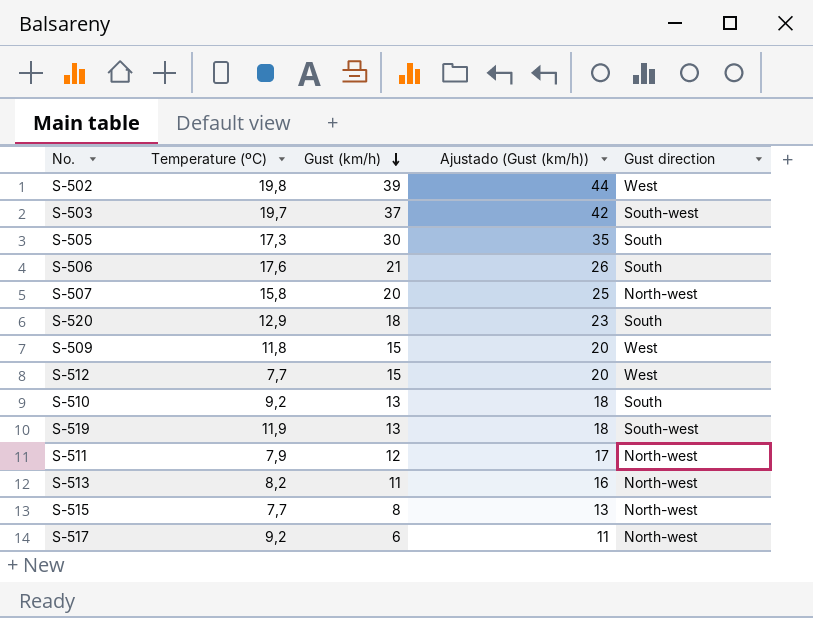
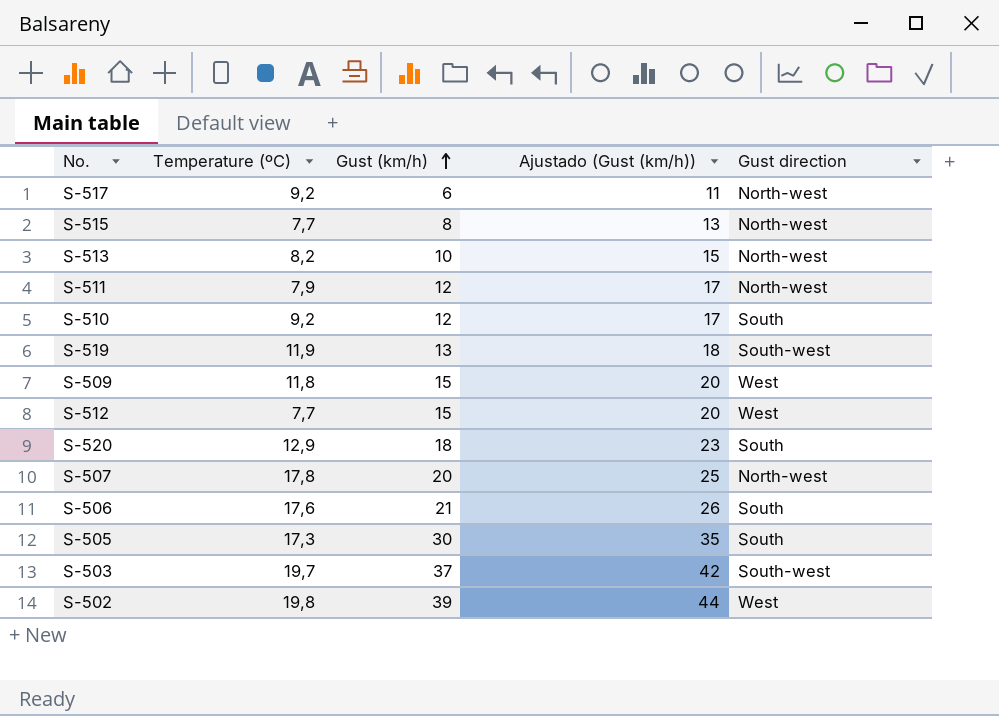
row order: Gust (km/h) descending -> Gust (km/h) ascending
S-513 | Gust (km/h): 11 -> 10
S-513 | Ajustado (Gust (km/h)): 16 -> 15
S-510 | Gust (km/h): 13 -> 12
S-510 | Ajustado (Gust (km/h)): 18 -> 17
S-507 | Temperature (ºC): 15,8 -> 17,8

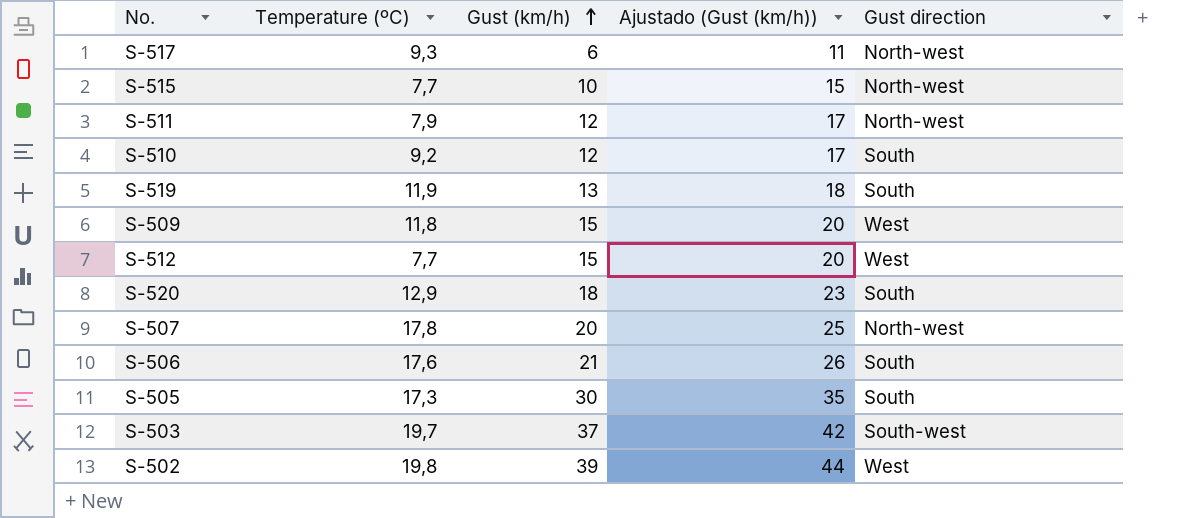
row S-513: 8,2 | 10 | 15 | North-west -> none
S-517 | Temperature (ºC): 9,2 -> 9,3
S-515 | Gust (km/h): 8 -> 10
S-515 | Ajustado (Gust (km/h)): 13 -> 15
S-519 | Gust direction: South-west -> South

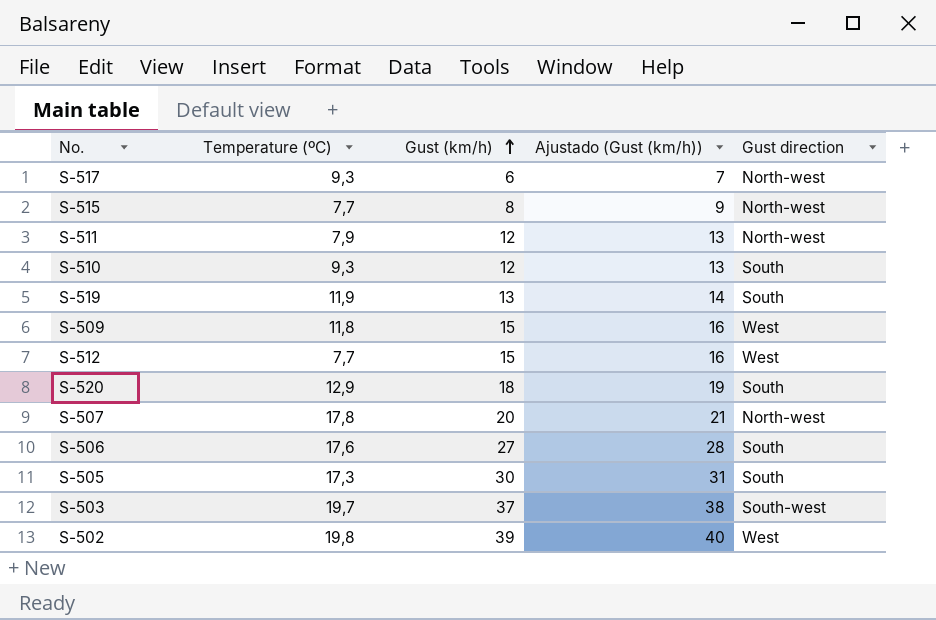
column Ajustado (Gust (km/h)) | formula: [Gust (km/h)] + 5 -> [Gust (km/h)] + 1
S-515 | Gust (km/h): 10 -> 8
S-510 | Temperature (ºC): 9,2 -> 9,3
S-506 | Gust (km/h): 21 -> 27

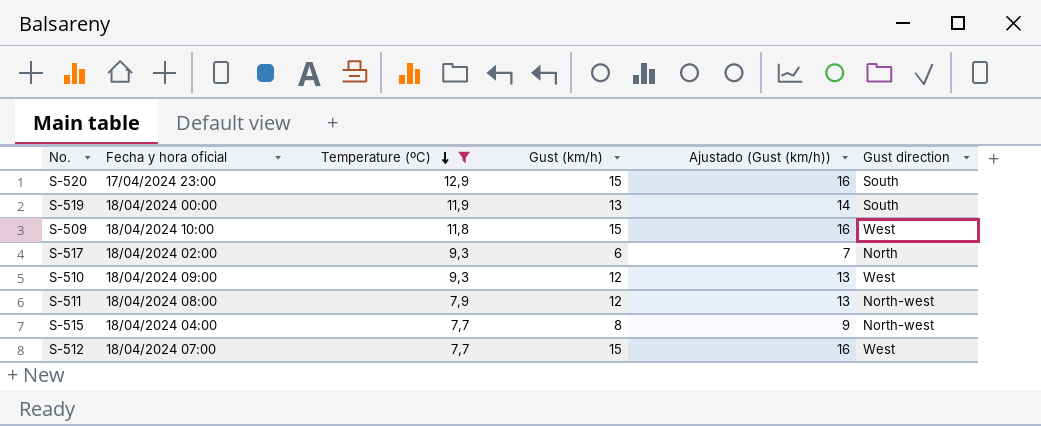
filter: none -> Temperature (ºC) <= 12,9
row order: Gust (km/h) ascending -> Temperature (ºC) descending
column Fecha y hora oficial | position: none -> 2
S-520 | Gust (km/h): 18 -> 15
S-520 | Ajustado (Gust (km/h)): 19 -> 16
S-517 | Gust direction: North-west -> North
S-510 | Gust direction: South -> West

